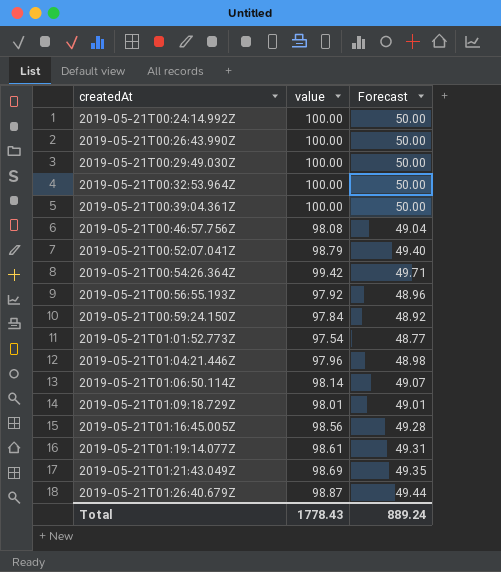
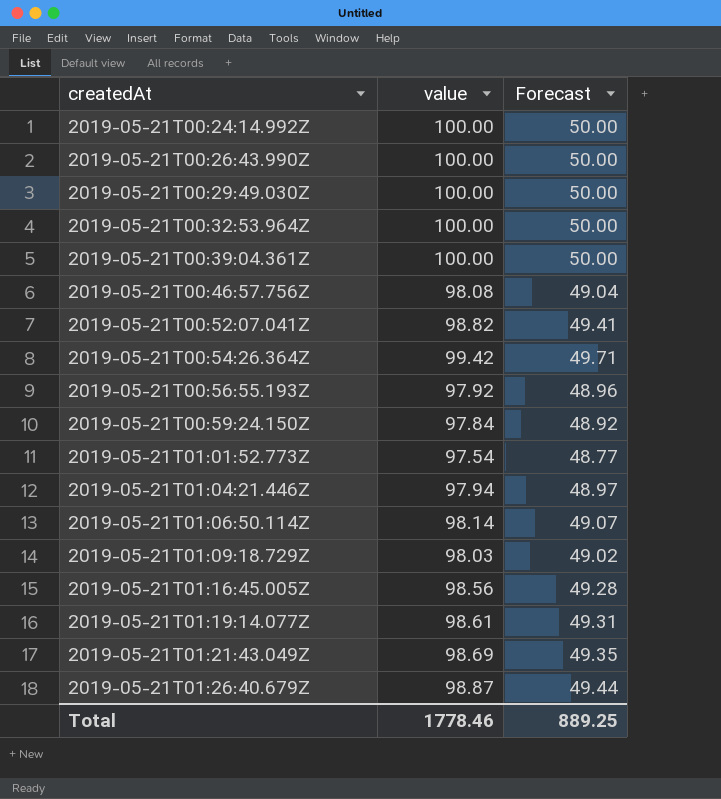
2019-05-21T00:52:07.041Z | value: 98.79 -> 98.82
2019-05-21T00:52:07.041Z | Forecast: 49.40 -> 49.41
2019-05-21T01:04:21.446Z | value: 97.96 -> 97.94
2019-05-21T01:04:21.446Z | Forecast: 48.98 -> 48.97
2019-05-21T01:09:18.729Z | value: 98.01 -> 98.03
2019-05-21T01:09:18.729Z | Forecast: 49.01 -> 49.02
Total | value: 1778.43 -> 1778.46
Total | Forecast: 889.24 -> 889.25

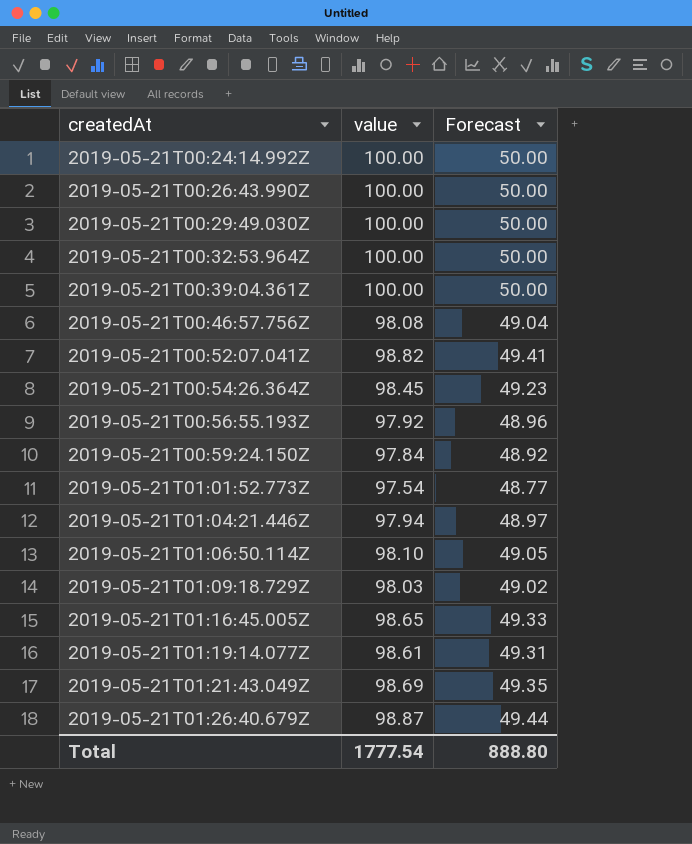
2019-05-21T00:54:26.364Z | value: 99.42 -> 98.45
2019-05-21T00:54:26.364Z | Forecast: 49.71 -> 49.23
2019-05-21T01:06:50.114Z | value: 98.14 -> 98.10
2019-05-21T01:06:50.114Z | Forecast: 49.07 -> 49.05
2019-05-21T01:16:45.005Z | value: 98.56 -> 98.65
2019-05-21T01:16:45.005Z | Forecast: 49.28 -> 49.33
Total | value: 1778.46 -> 1777.54
Total | Forecast: 889.25 -> 888.80

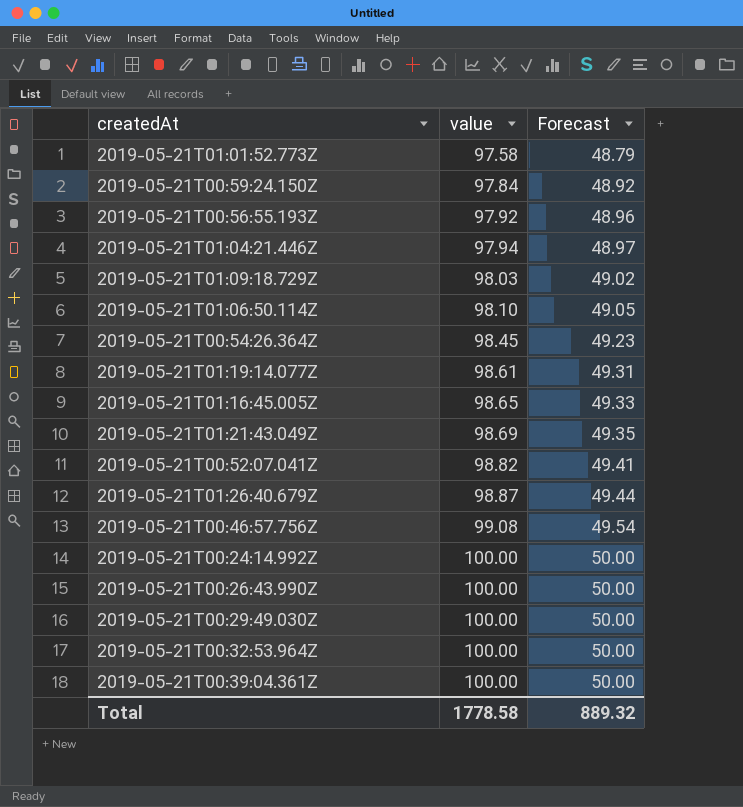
row order: createdAt ascending -> value ascending
2019-05-21T01:01:52.773Z | value: 97.54 -> 97.58
2019-05-21T01:01:52.773Z | Forecast: 48.77 -> 48.79
2019-05-21T00:46:57.756Z | value: 98.08 -> 99.08
2019-05-21T00:46:57.756Z | Forecast: 49.04 -> 49.54
Total | value: 1777.54 -> 1778.58
Total | Forecast: 888.80 -> 889.32

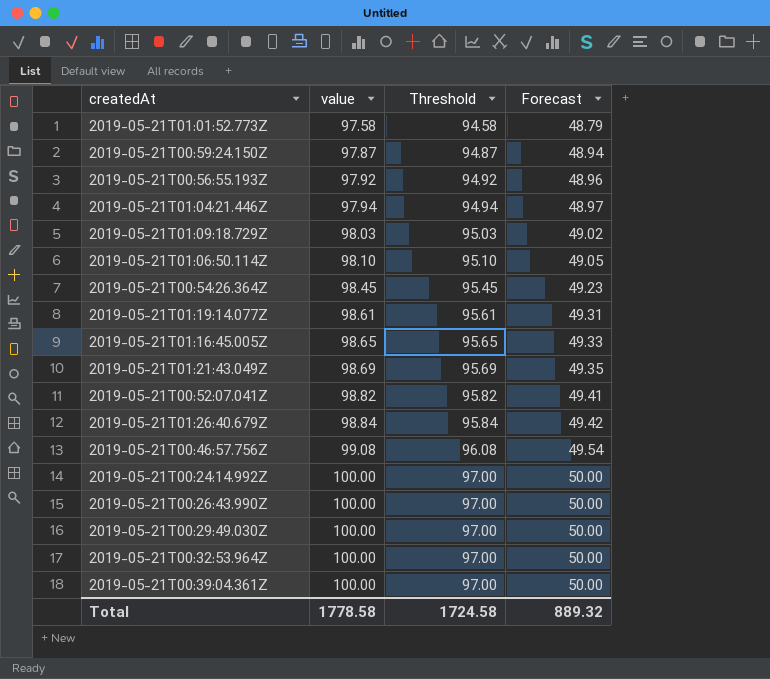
column Threshold | formula: none -> [value] - 3
2019-05-21T00:59:24.150Z | value: 97.84 -> 97.87
2019-05-21T00:59:24.150Z | Forecast: 48.92 -> 48.94
2019-05-21T01:26:40.679Z | value: 98.87 -> 98.84
2019-05-21T01:26:40.679Z | Forecast: 49.44 -> 49.42

